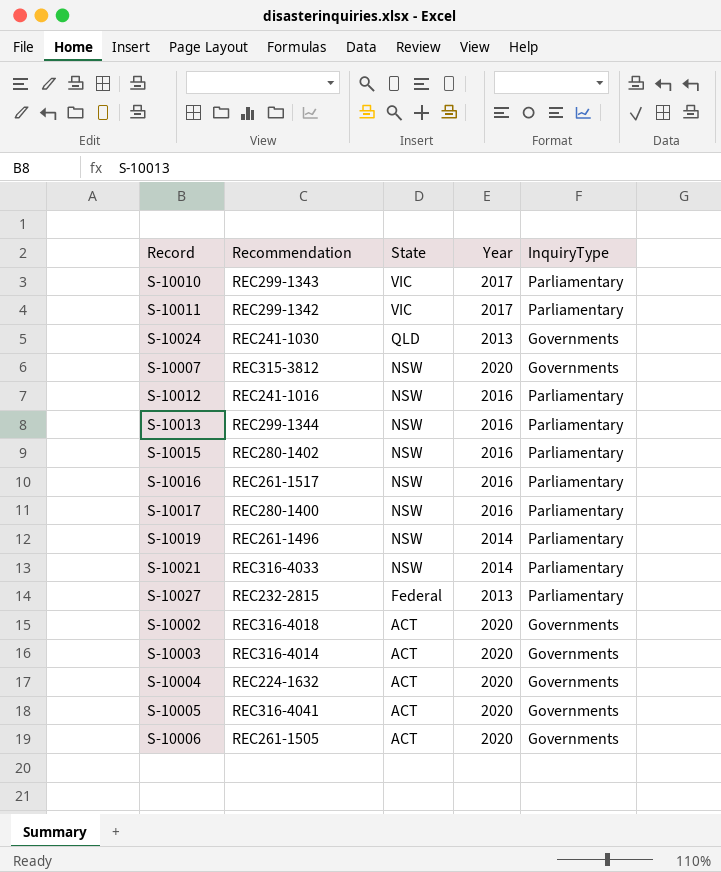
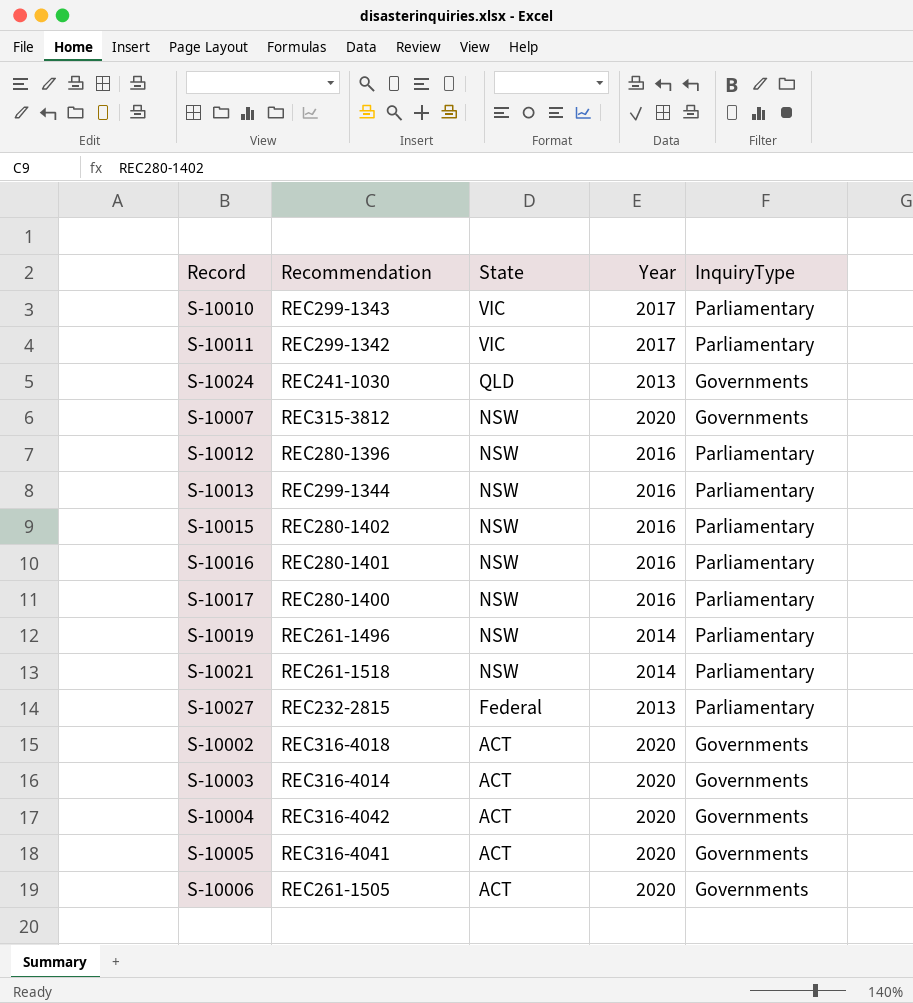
S-10012 | Recommendation: REC241-1016 -> REC280-1396
S-10016 | Recommendation: REC261-1517 -> REC280-1401
S-10021 | Recommendation: REC316-4033 -> REC261-1518
S-10004 | Recommendation: REC224-1632 -> REC316-4042

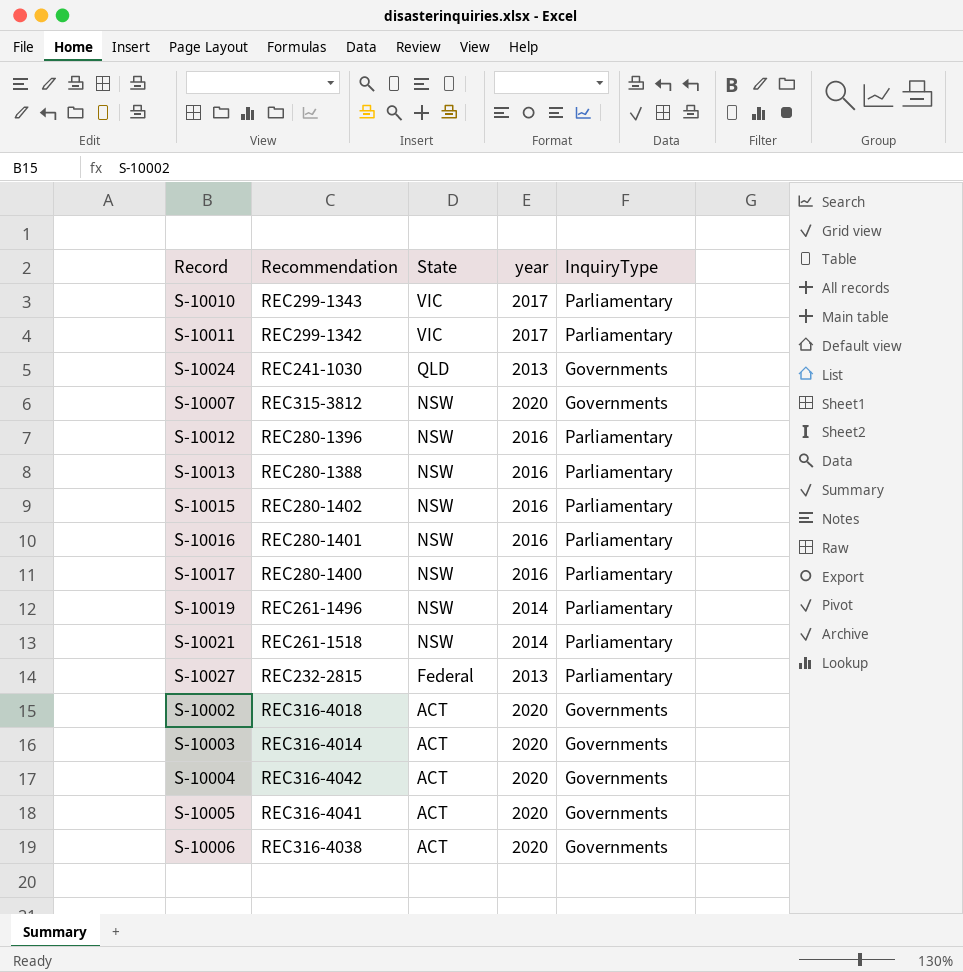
column name: Year -> year
S-10013 | Recommendation: REC299-1344 -> REC280-1388
S-10006 | Recommendation: REC261-1505 -> REC316-4038

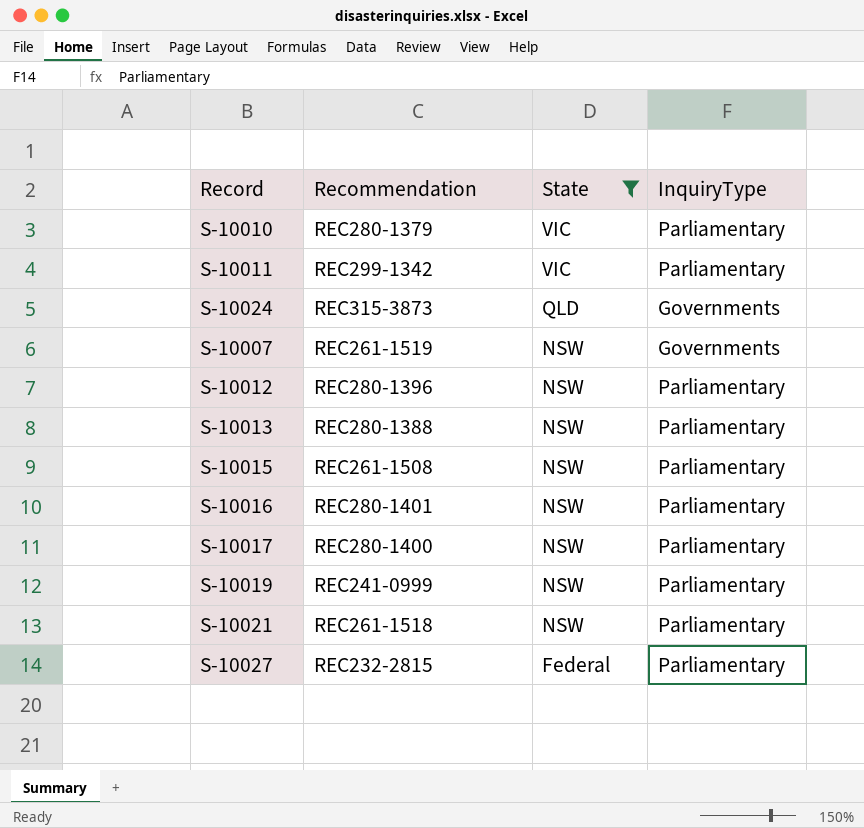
filter: none -> State != ACT
column year | position: 4 -> none
S-10010 | Recommendation: REC299-1343 -> REC280-1379
S-10024 | Recommendation: REC241-1030 -> REC315-3873
S-10007 | Recommendation: REC315-3812 -> REC261-1519
S-10015 | Recommendation: REC280-1402 -> REC261-1508
S-10019 | Recommendation: REC261-1496 -> REC241-0999

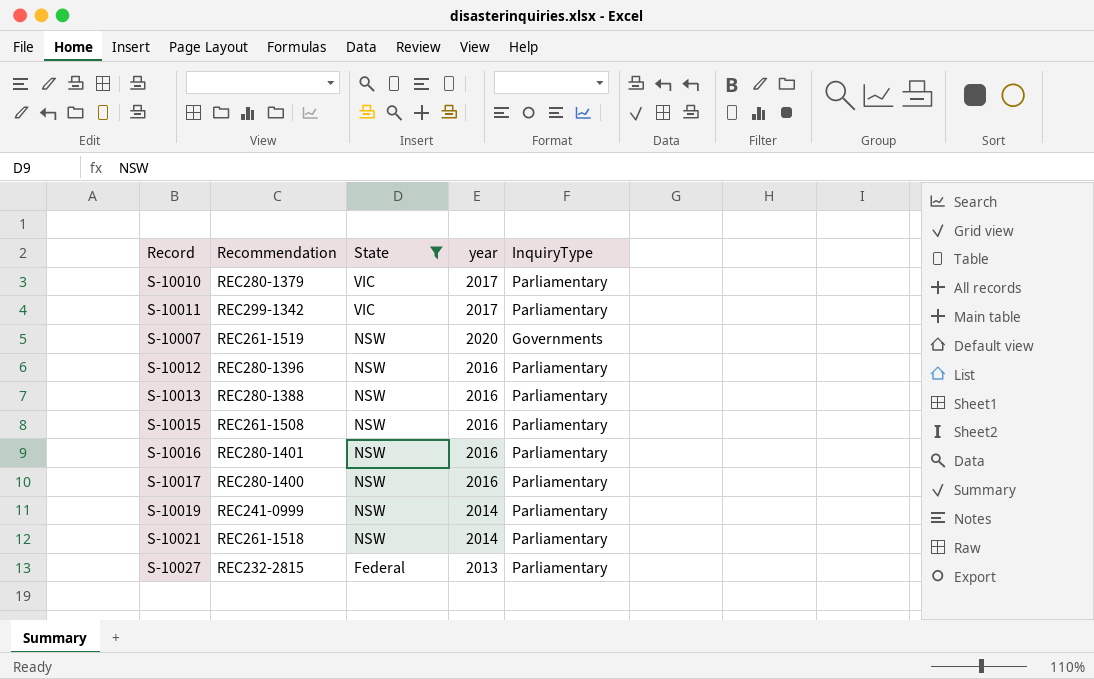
column year | position: none -> 4
row S-10024: REC315-3873 | QLD | Governments -> none

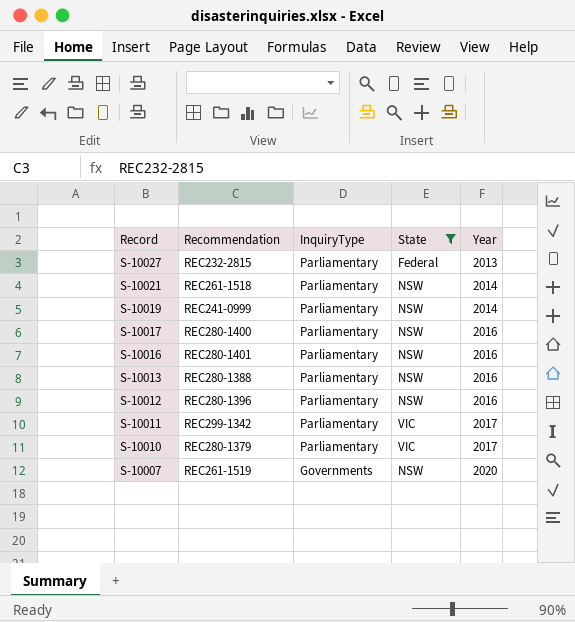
row order: State descending -> Record descending
column InquiryType | position: 5 -> 3
column name: year -> Year
row S-10015: REC261-1508 | NSW | 2016 | Parliamentary -> none

